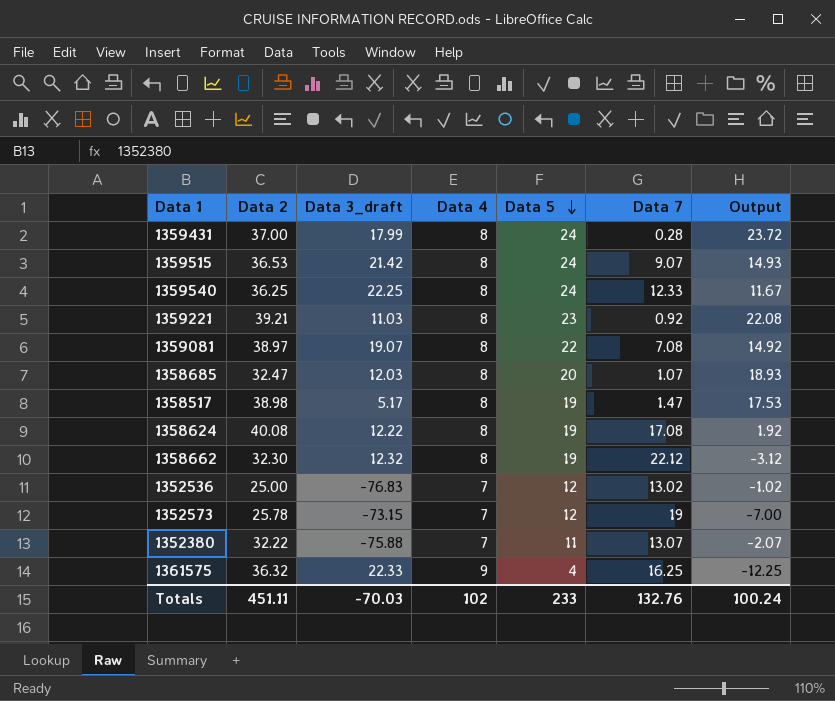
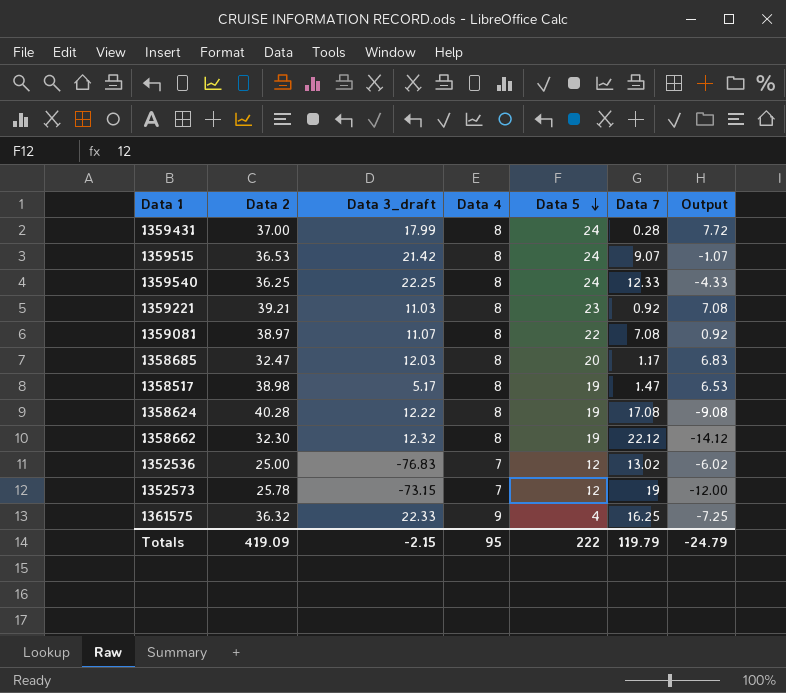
column Output | formula: [Data 5] - [Data 7] -> [Data 4] - [Data 7]
row 1352380: 32.22 | -75.88 | 7 | 11 | 13.07 | -2.07 -> none
1359081 | Data 3_draft: 19.07 -> 11.07
1358685 | Data 7: 1.07 -> 1.17
1358624 | Data 2: 40.08 -> 40.28
Totals | Data 2: 451.11 -> 419.09
Totals | Data 3_draft: -70.03 -> -2.15
Totals | Data 4: 102 -> 95
Totals | Data 5: 233 -> 222
Totals | Data 7: 132.76 -> 119.79
Totals | Output: 100.24 -> -24.79

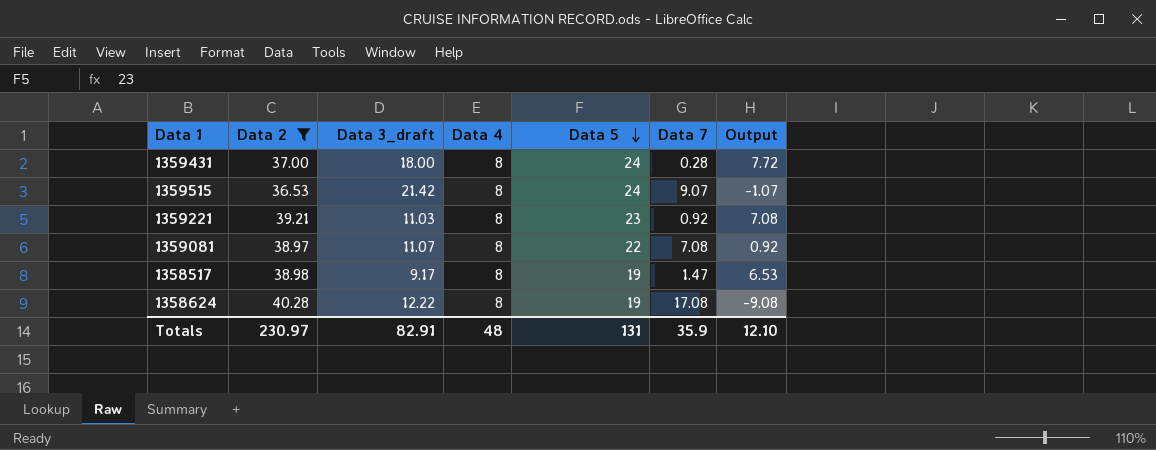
filter: none -> Data 2 >= 36.53
1359431 | Data 3_draft: 17.99 -> 18.00
1358517 | Data 3_draft: 5.17 -> 9.17
Totals | Data 2: 419.09 -> 230.97
Totals | Data 3_draft: -2.15 -> 82.91
Totals | Data 4: 95 -> 48
Totals | Data 5: 222 -> 131
Totals | Data 7: 119.79 -> 35.9
Totals | Output: -24.79 -> 12.10

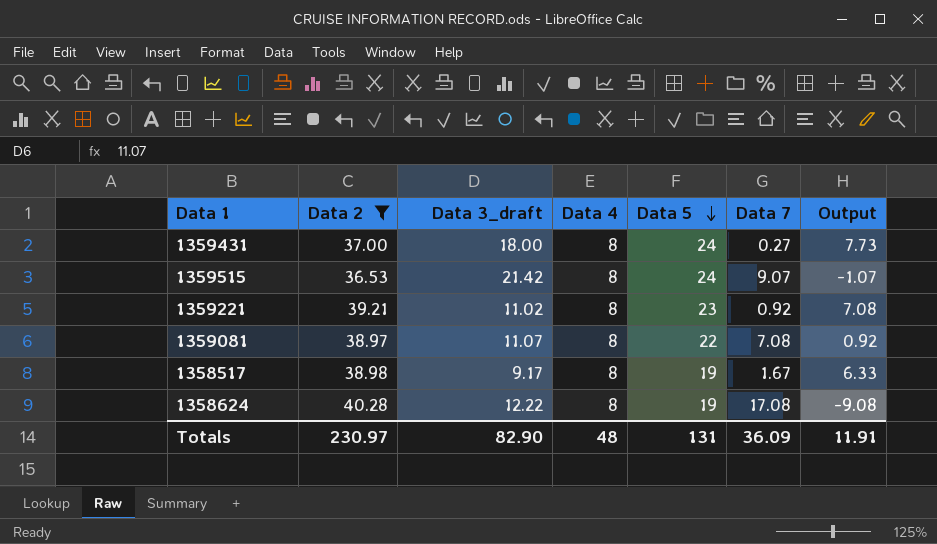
1359431 | Data 7: 0.28 -> 0.27
1359431 | Output: 7.72 -> 7.73
1359221 | Data 3_draft: 11.03 -> 11.02
1358517 | Data 7: 1.47 -> 1.67
1358517 | Output: 6.53 -> 6.33
Totals | Data 3_draft: 82.91 -> 82.90
Totals | Data 7: 35.9 -> 36.09
Totals | Output: 12.10 -> 11.91

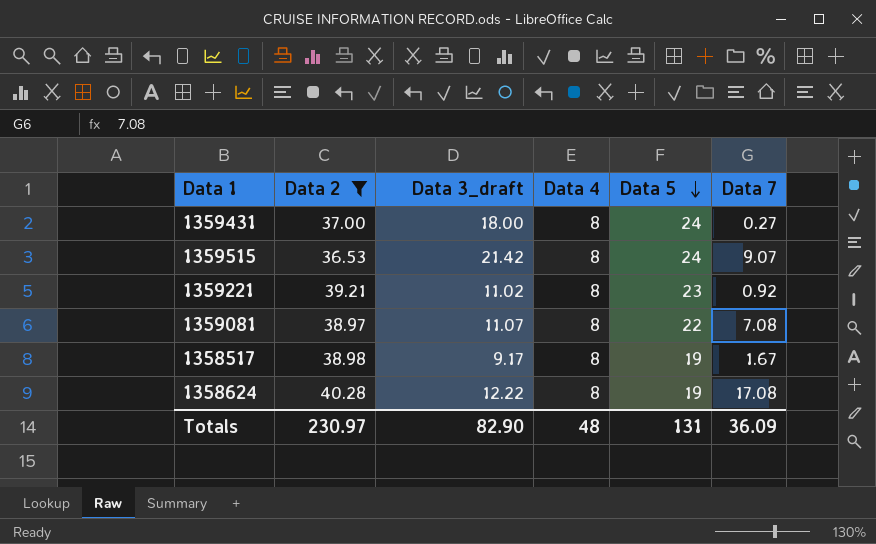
column Output | formula: [Data 4] - [Data 7] -> none

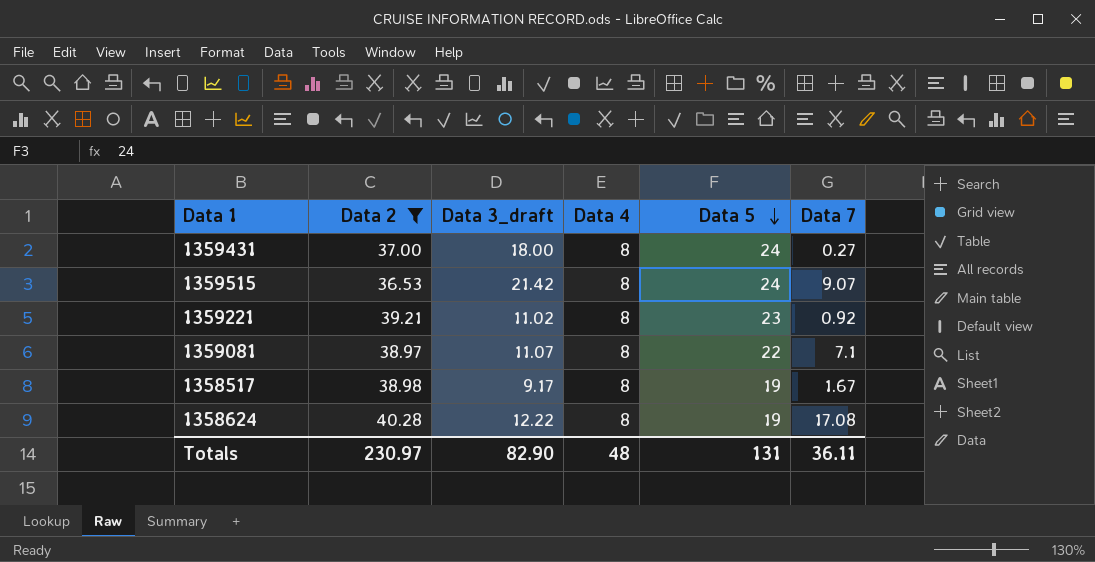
1359081 | Data 7: 7.08 -> 7.1
Totals | Data 7: 36.09 -> 36.11

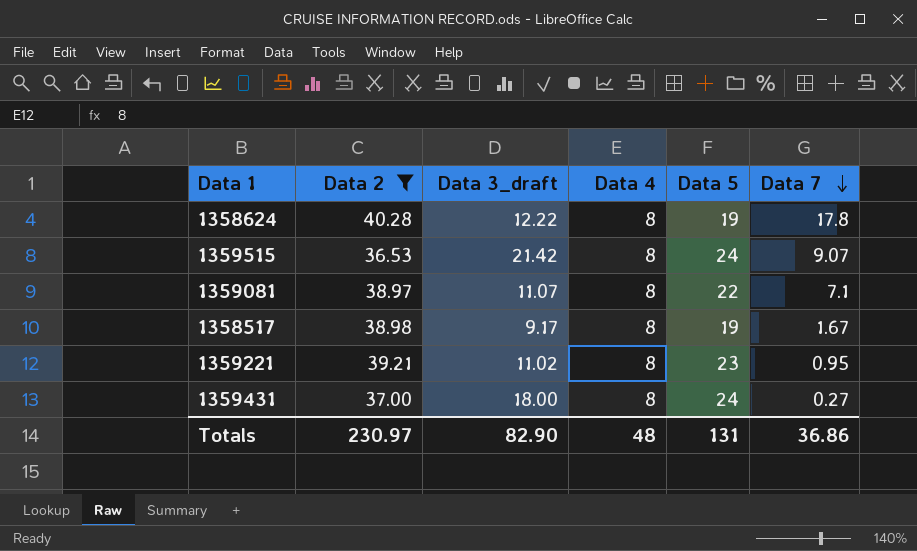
row order: Data 5 descending -> Data 7 descending
1358624 | Data 7: 17.08 -> 17.8
1359221 | Data 7: 0.92 -> 0.95
Totals | Data 7: 36.11 -> 36.86

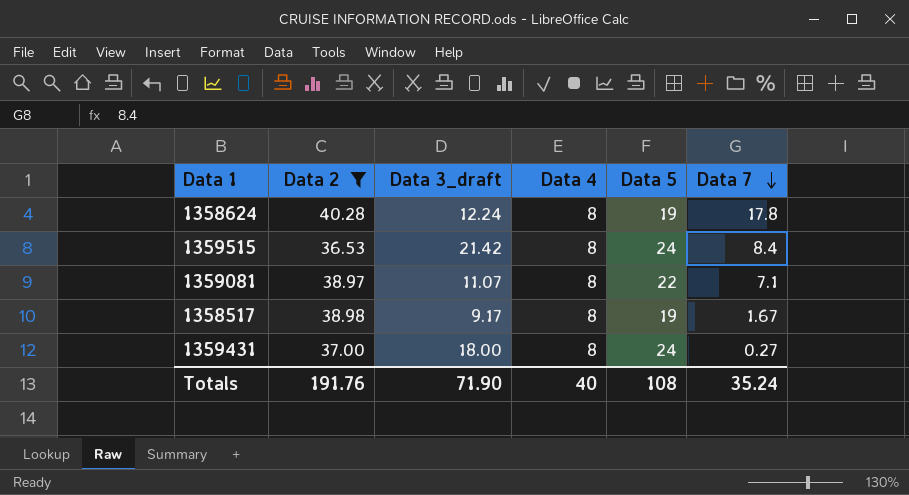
row 1359221: 39.21 | 11.02 | 8 | 23 | 0.95 -> none
1358624 | Data 3_draft: 12.22 -> 12.24
1359515 | Data 7: 9.07 -> 8.4
Totals | Data 2: 230.97 -> 191.76
Totals | Data 3_draft: 82.90 -> 71.90
Totals | Data 4: 48 -> 40
Totals | Data 5: 131 -> 108
Totals | Data 7: 36.86 -> 35.24

